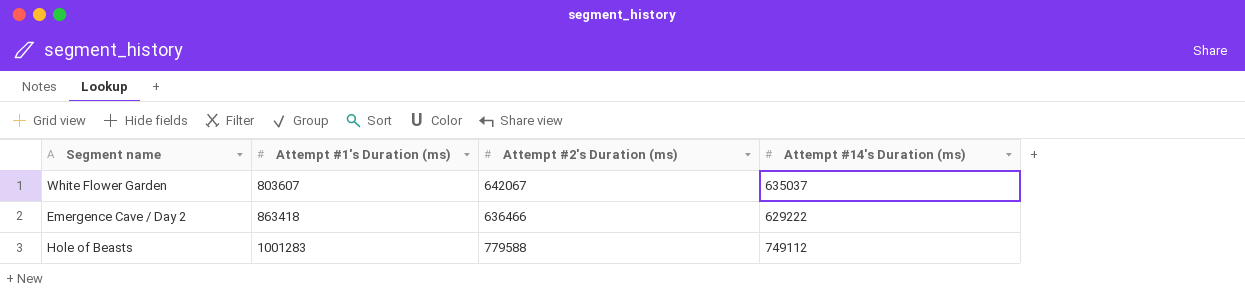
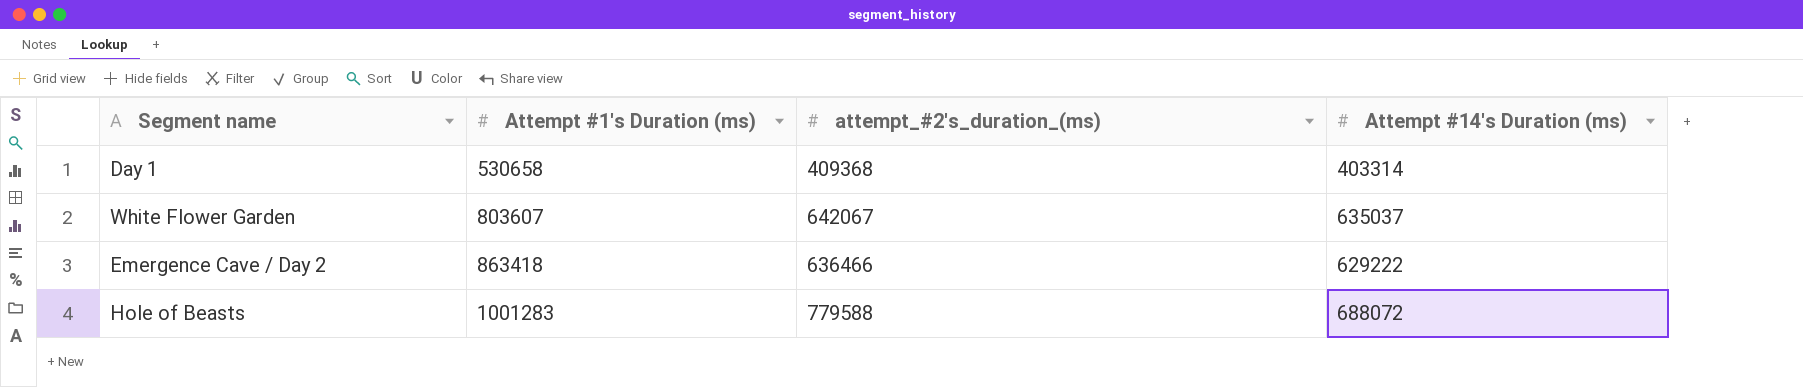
column name: Attempt #2's Duration (ms) -> attempt_#2's_duration_(ms)
row Day 1: none -> 530658 | 409368 | 403314
Hole of Beasts | Attempt #14's Duration (ms): 749112 -> 688072

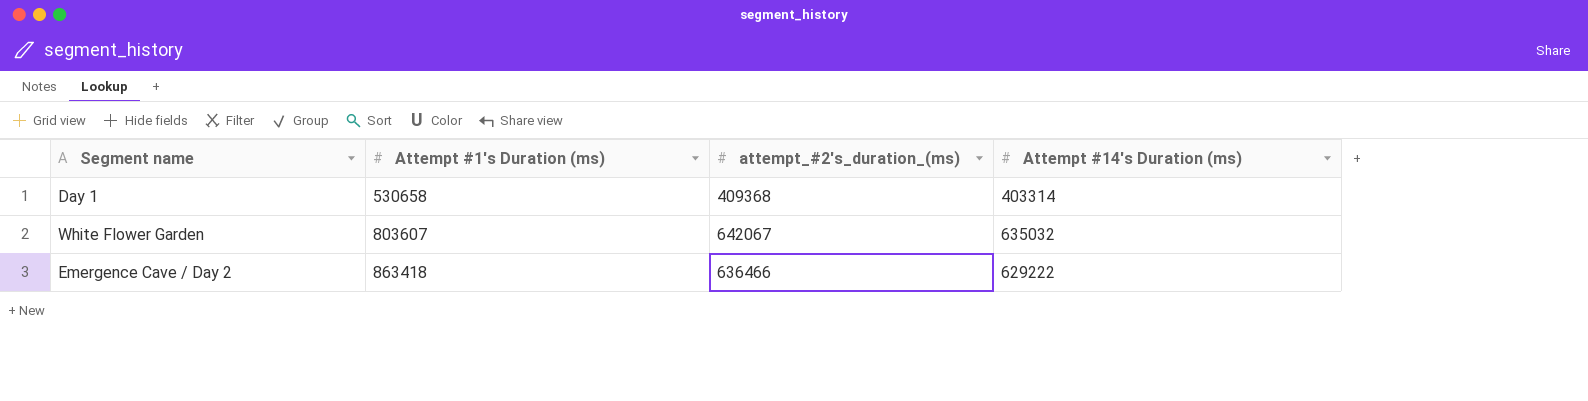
row Hole of Beasts: 1001283 | 779588 | 688072 -> none
White Flower Garden | Attempt #14's Duration (ms): 635037 -> 635032

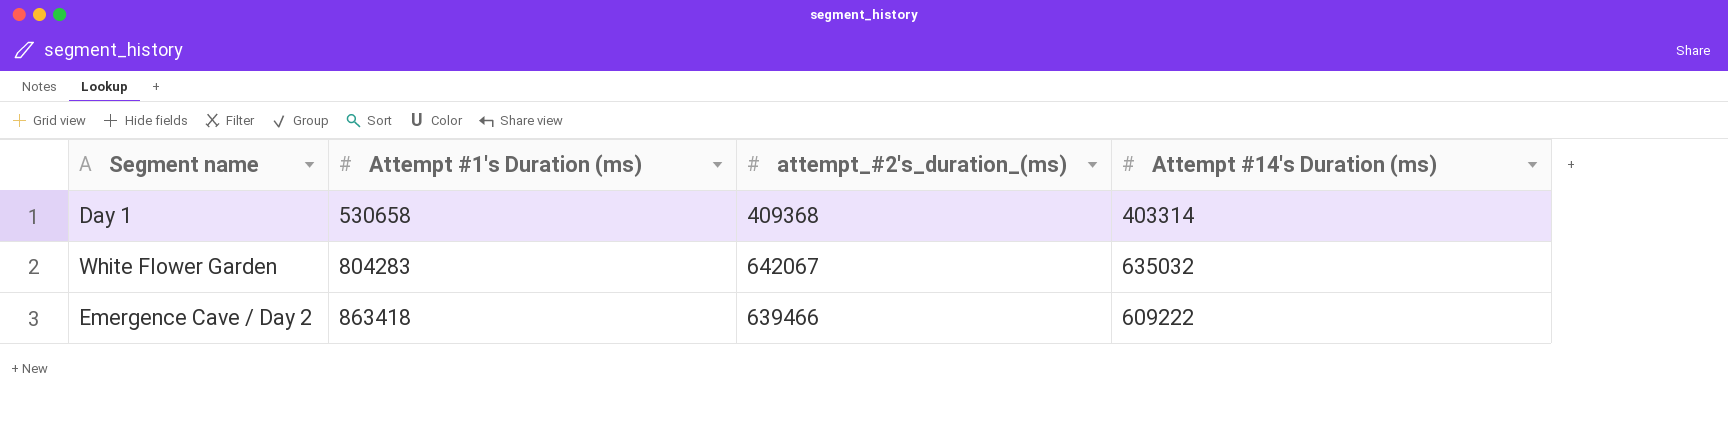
White Flower Garden | Attempt #1's Duration (ms): 803607 -> 804283
Emergence Cave / Day 2 | attempt_#2's_duration_(ms): 636466 -> 639466
Emergence Cave / Day 2 | Attempt #14's Duration (ms): 629222 -> 609222

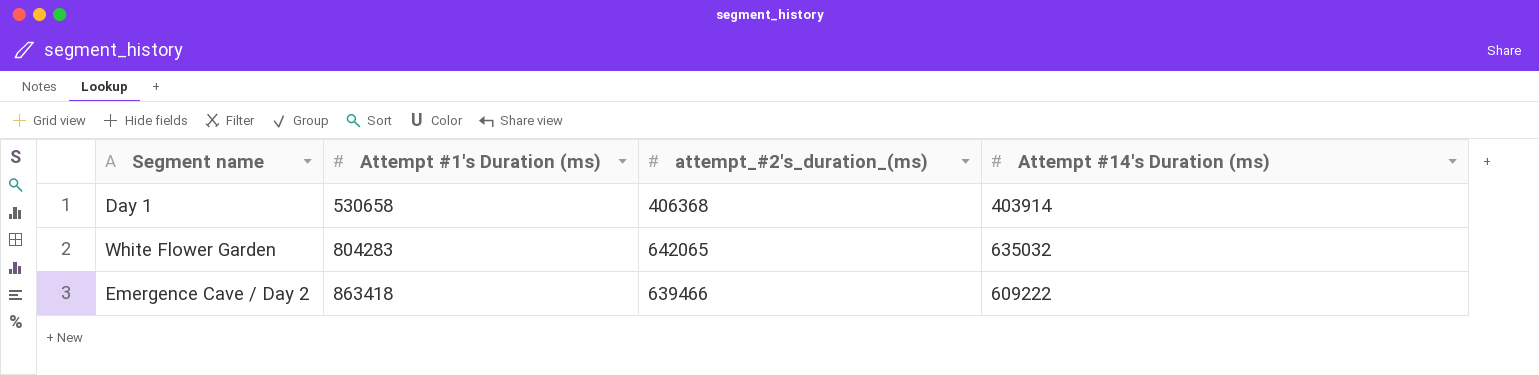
Day 1 | attempt_#2's_duration_(ms): 409368 -> 406368
Day 1 | Attempt #14's Duration (ms): 403314 -> 403914
White Flower Garden | attempt_#2's_duration_(ms): 642067 -> 642065

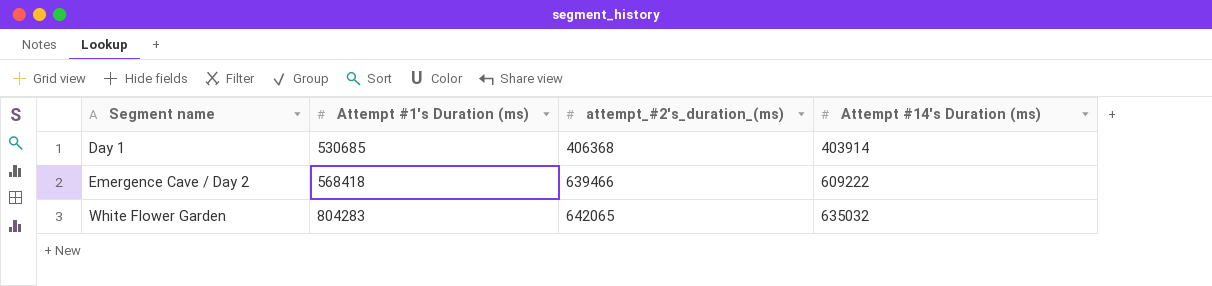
row order: Attempt #1's Duration (ms) ascending -> Segment name ascending
Day 1 | Attempt #1's Duration (ms): 530658 -> 530685
Emergence Cave / Day 2 | Attempt #1's Duration (ms): 863418 -> 568418

